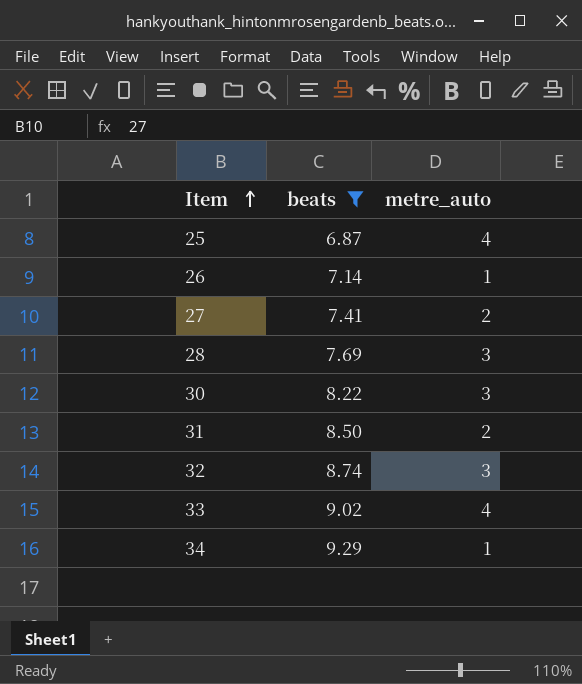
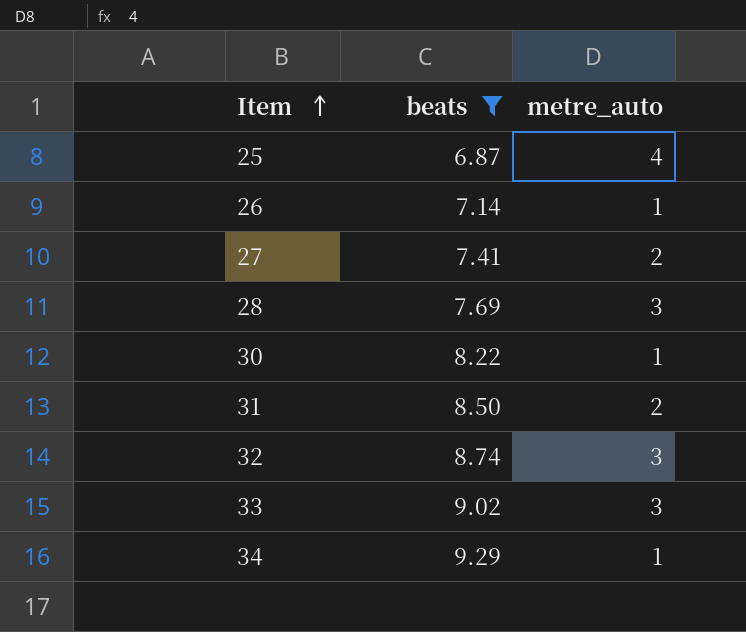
30 | metre_auto: 3 -> 1
33 | metre_auto: 4 -> 3

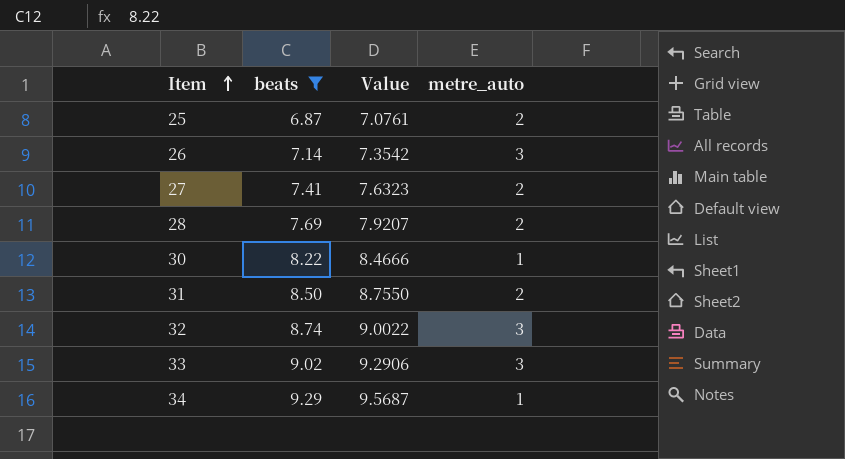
column Value | formula: none -> [beats] * 1.03
25 | metre_auto: 4 -> 2
26 | metre_auto: 1 -> 3
28 | metre_auto: 3 -> 2

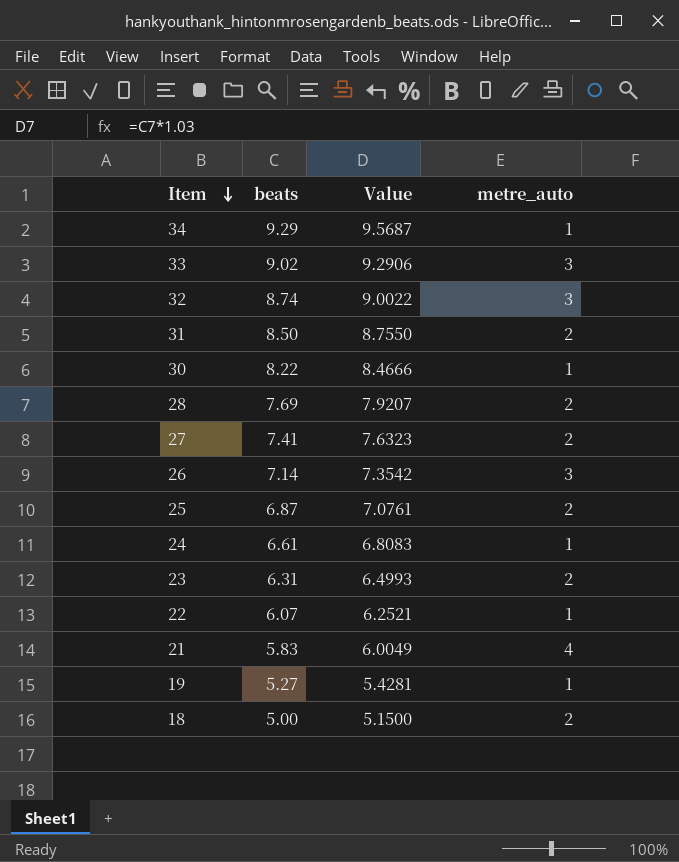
filter: beats >= 6.87 -> none
row order: Item ascending -> Item descending

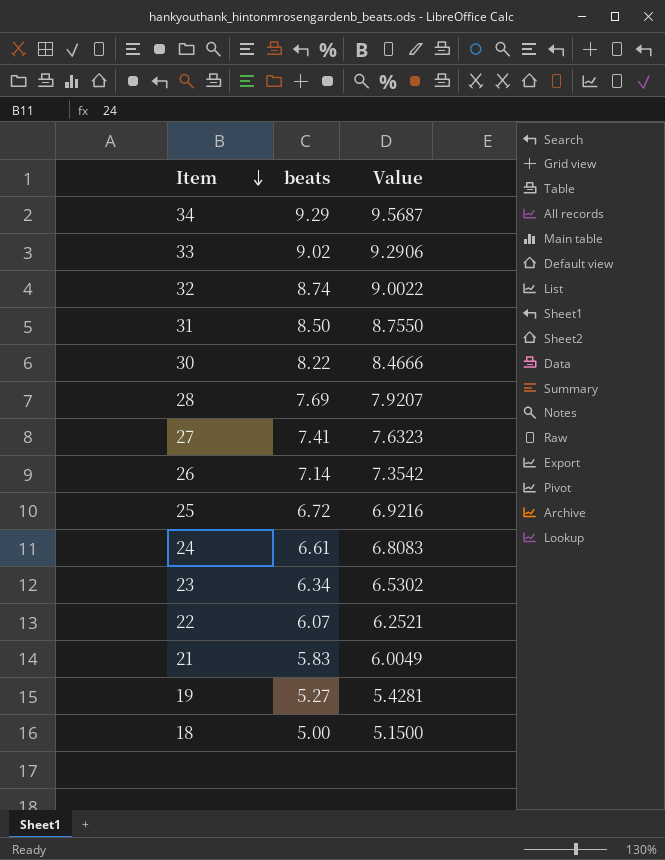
column metre_auto | position: 4 -> none
25 | beats: 6.87 -> 6.72
25 | Value: 7.0761 -> 6.9216
23 | beats: 6.31 -> 6.34
23 | Value: 6.4993 -> 6.5302

